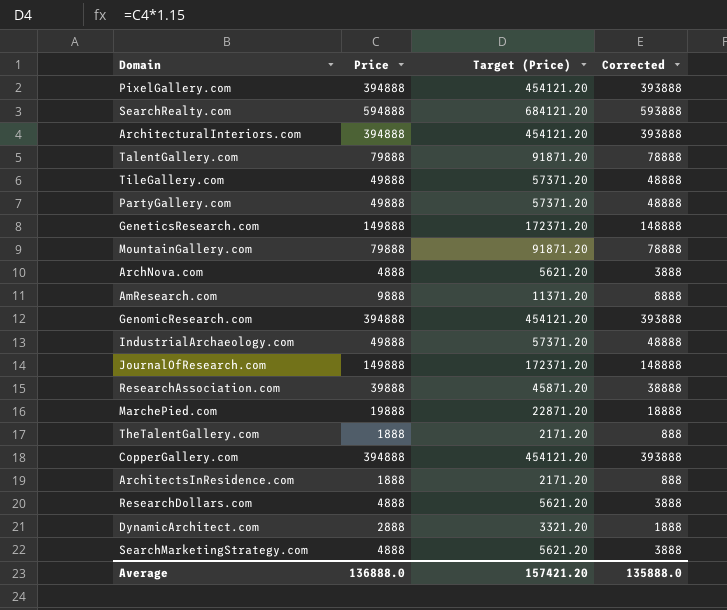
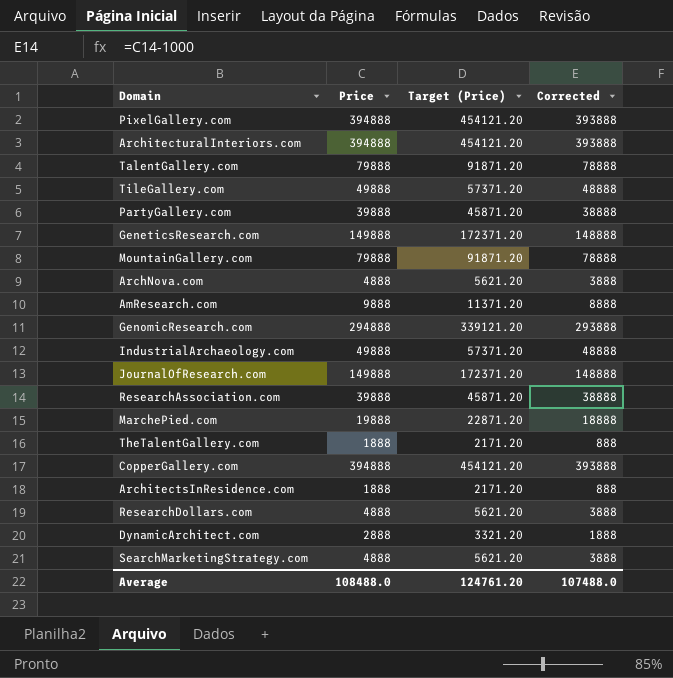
row SearchRealty.com: 594888 | 684121.20 | 593888 -> none
PartyGallery.com | Price: 49888 -> 39888
PartyGallery.com | Target (Price): 57371.20 -> 45871.20
PartyGallery.com | Corrected: 48888 -> 38888
GenomicResearch.com | Price: 394888 -> 294888
GenomicResearch.com | Target (Price): 454121.20 -> 339121.20
GenomicResearch.com | Corrected: 393888 -> 293888
Average | Price: 136888.0 -> 108488.0
Average | Target (Price): 157421.20 -> 124761.20
Average | Corrected: 135888.0 -> 107488.0

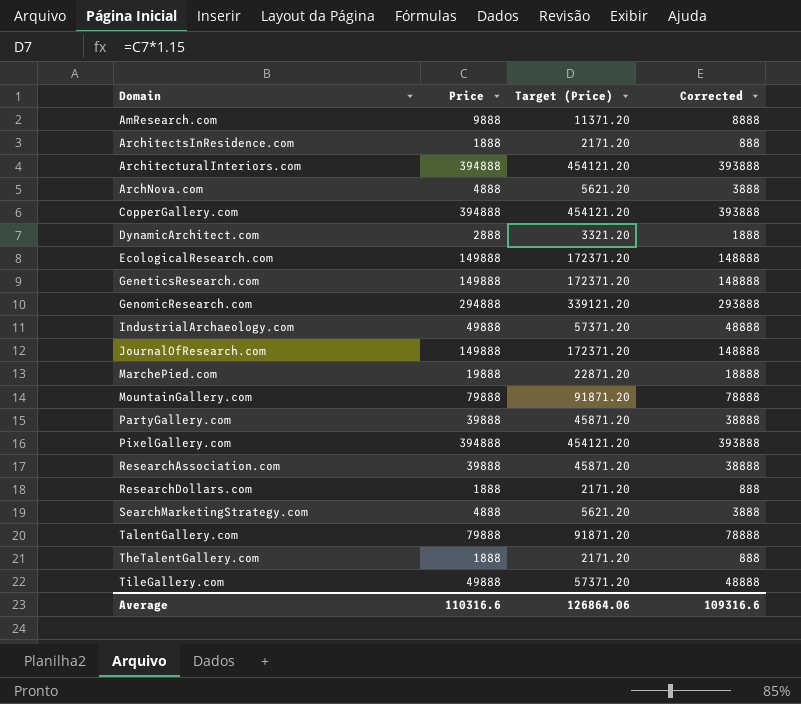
row order: none -> Domain ascending
row EcologicalResearch.com: none -> 149888 | 172371.20 | 148888
ResearchDollars.com | Price: 4888 -> 1888
ResearchDollars.com | Target (Price): 5621.20 -> 2171.20
ResearchDollars.com | Corrected: 3888 -> 888
Average | Price: 108488.0 -> 110316.6
Average | Target (Price): 124761.20 -> 126864.06
Average | Corrected: 107488.0 -> 109316.6

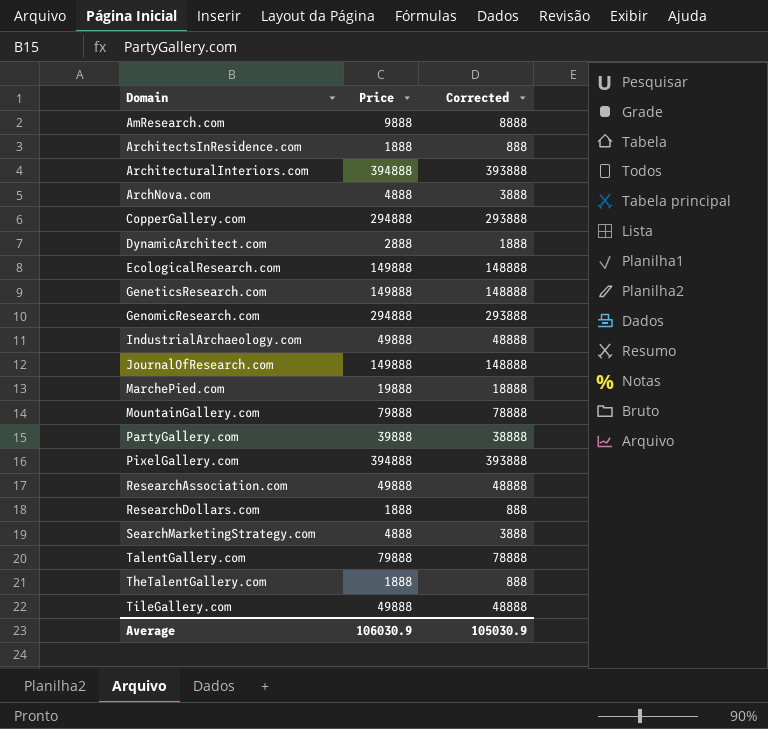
column Target (Price) | formula: [Price] * 1.15 -> none
CopperGallery.com | Price: 394888 -> 294888
CopperGallery.com | Corrected: 393888 -> 293888
ResearchAssociation.com | Price: 39888 -> 49888
ResearchAssociation.com | Corrected: 38888 -> 48888
Average | Price: 110316.6 -> 106030.9
Average | Corrected: 109316.6 -> 105030.9

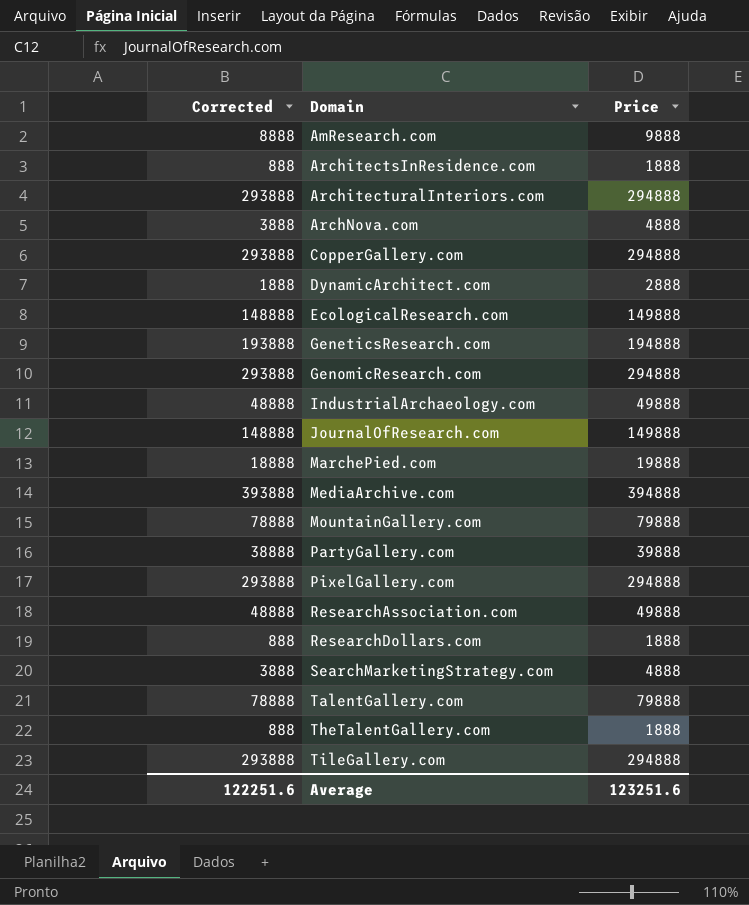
column Corrected | position: 3 -> 1
ArchitecturalInteriors.com | Corrected: 393888 -> 293888
ArchitecturalInteriors.com | Price: 394888 -> 294888
GeneticsResearch.com | Corrected: 148888 -> 193888
GeneticsResearch.com | Price: 149888 -> 194888
row MediaArchive.com: none -> 393888 | 394888
PixelGallery.com | Corrected: 393888 -> 293888
PixelGallery.com | Price: 394888 -> 294888
TileGallery.com | Corrected: 48888 -> 293888
TileGallery.com | Price: 49888 -> 294888
Average | Corrected: 105030.9 -> 122251.6
Average | Price: 106030.9 -> 123251.6

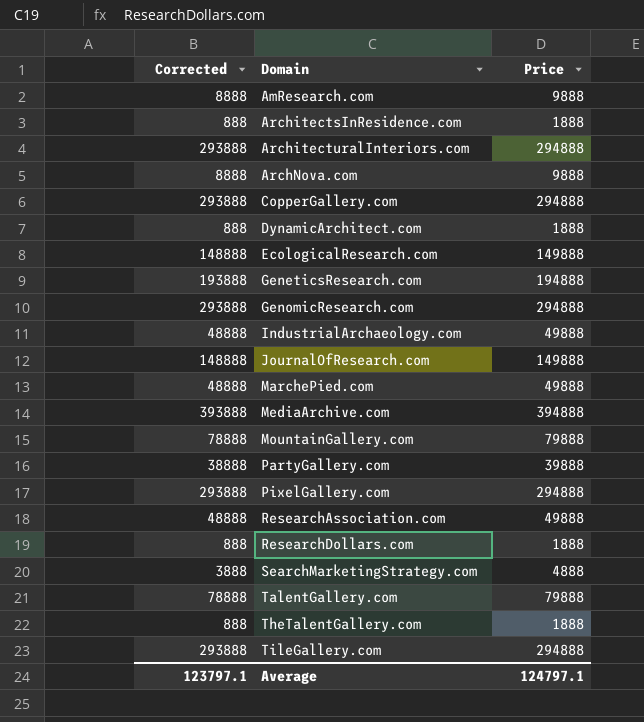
ArchNova.com | Corrected: 3888 -> 8888
ArchNova.com | Price: 4888 -> 9888
DynamicArchitect.com | Corrected: 1888 -> 888
DynamicArchitect.com | Price: 2888 -> 1888
MarchePied.com | Corrected: 18888 -> 48888
MarchePied.com | Price: 19888 -> 49888
Average | Corrected: 122251.6 -> 123797.1
Average | Price: 123251.6 -> 124797.1

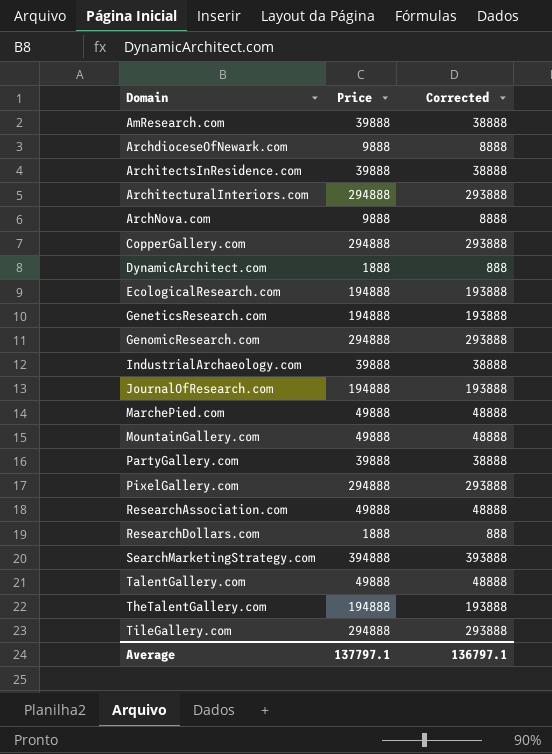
column Corrected | position: 1 -> 3
row MediaArchive.com: 393888 | 394888 -> none
AmResearch.com | Price: 9888 -> 39888
AmResearch.com | Corrected: 8888 -> 38888
row ArchdioceseOfNewark.com: none -> 9888 | 8888
ArchitectsInResidence.com | Price: 1888 -> 39888
ArchitectsInResidence.com | Corrected: 888 -> 38888
EcologicalResearch.com | Price: 149888 -> 194888
EcologicalResearch.com | Corrected: 148888 -> 193888
IndustrialArchaeology.com | Price: 49888 -> 39888
IndustrialArchaeology.com | Corrected: 48888 -> 38888
JournalOfResearch.com | Price: 149888 -> 194888
JournalOfResearch.com | Corrected: 148888 -> 193888
MountainGallery.com | Price: 79888 -> 49888
MountainGallery.com | Corrected: 78888 -> 48888
SearchMarketingStrategy.com | Price: 4888 -> 394888
SearchMarketingStrategy.com | Corrected: 3888 -> 393888
TalentGallery.com | Price: 79888 -> 49888
TalentGallery.com | Corrected: 78888 -> 48888
TheTalentGallery.com | Price: 1888 -> 194888
TheTalentGallery.com | Corrected: 888 -> 193888
Average | Price: 124797.1 -> 137797.1
Average | Corrected: 123797.1 -> 136797.1

